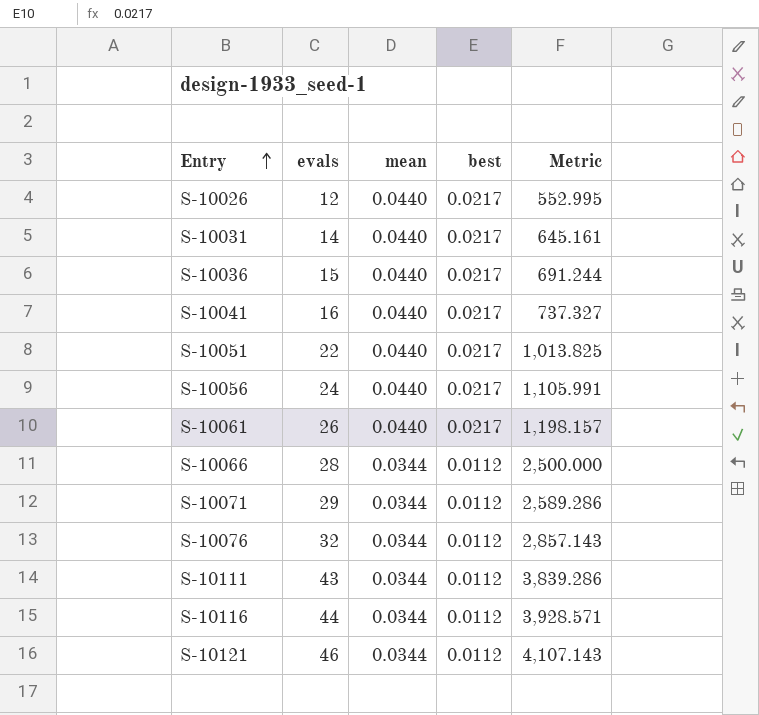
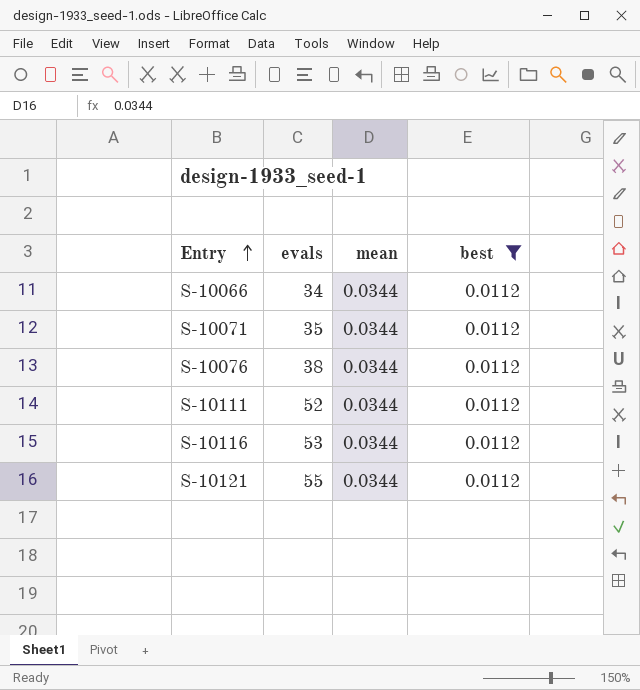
filter: none -> best = 0.0112
column Metric | formula: [evals] / [best] -> none
S-10066 | evals: 28 -> 34
S-10071 | evals: 29 -> 35
S-10076 | evals: 32 -> 38
S-10111 | evals: 43 -> 52
S-10116 | evals: 44 -> 53
S-10121 | evals: 46 -> 55

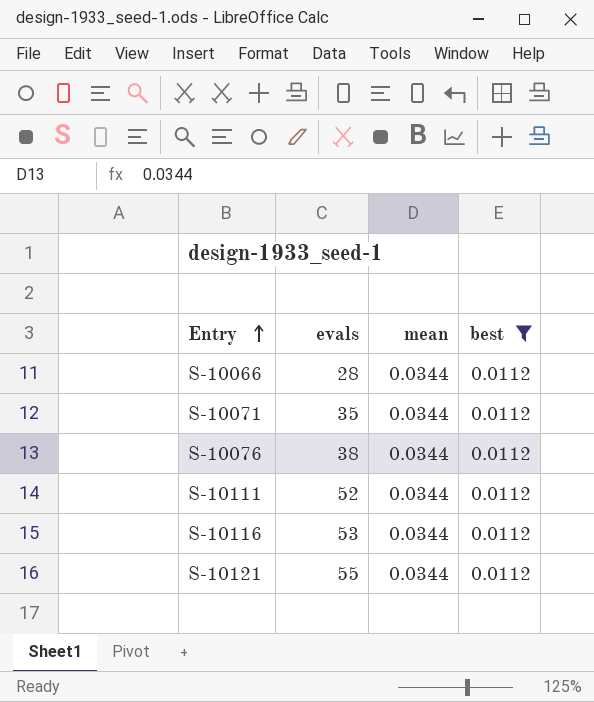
S-10066 | evals: 34 -> 28

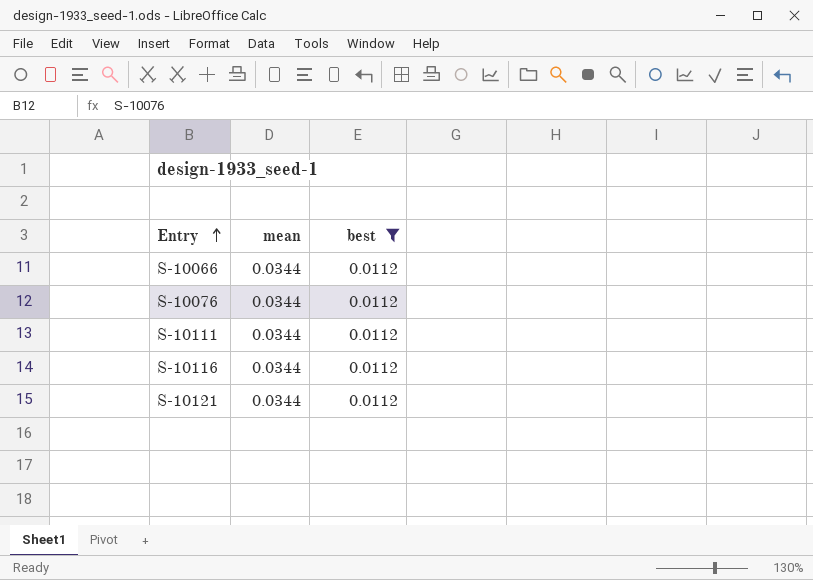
column evals | position: 2 -> none
row S-10071: 35 | 0.0344 | 0.0112 -> none

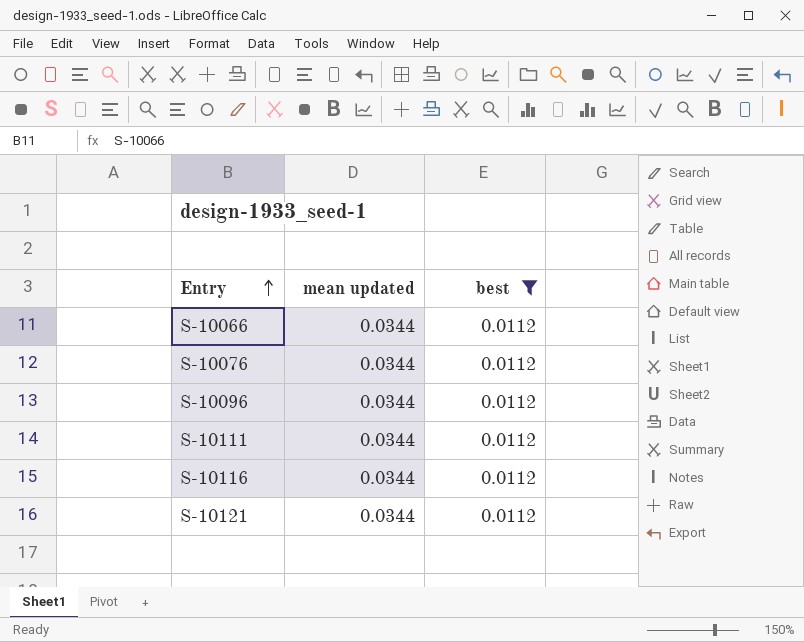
column name: mean -> mean updated
row S-10096: none -> 0.0344 | 0.0112

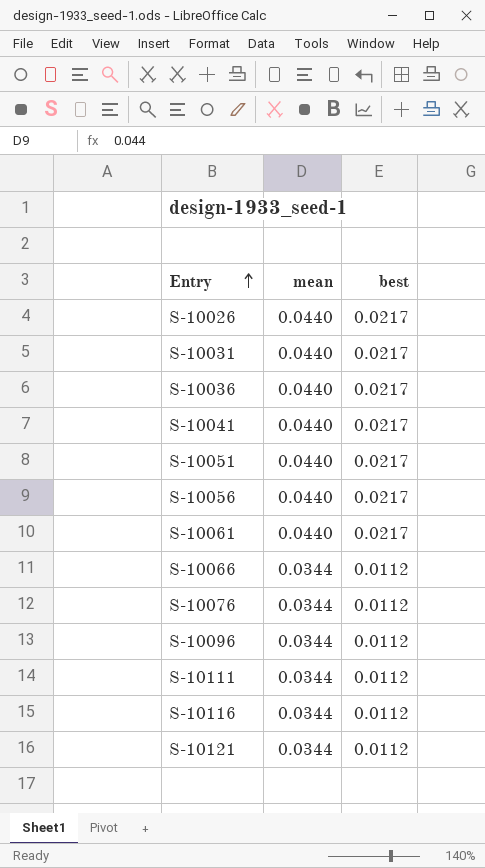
filter: best = 0.0112 -> none
column name: mean updated -> mean

